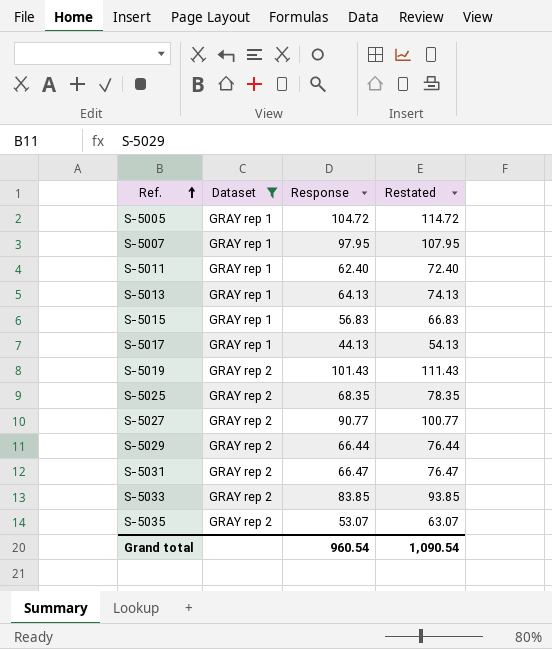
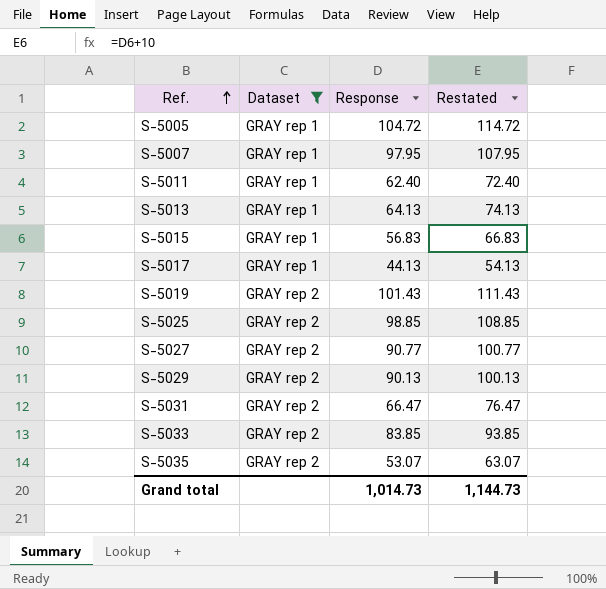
S-5025 | Response: 68.35 -> 98.85
S-5025 | Restated: 78.35 -> 108.85
S-5029 | Response: 66.44 -> 90.13
S-5029 | Restated: 76.44 -> 100.13
Grand total | Response: 960.54 -> 1,014.73
Grand total | Restated: 1,090.54 -> 1,144.73

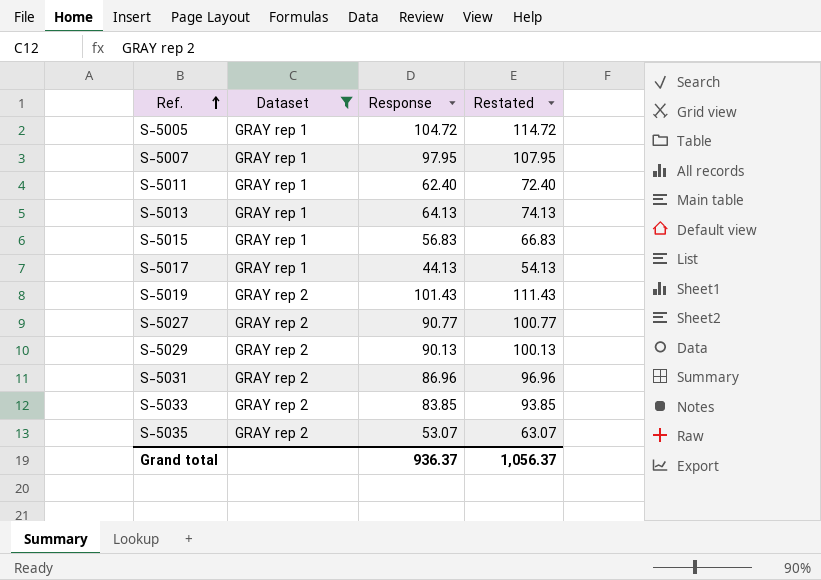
row S-5025: GRAY rep 2 | 98.85 | 108.85 -> none
S-5031 | Response: 66.47 -> 86.96
S-5031 | Restated: 76.47 -> 96.96
Grand total | Response: 1,014.73 -> 936.37
Grand total | Restated: 1,144.73 -> 1,056.37

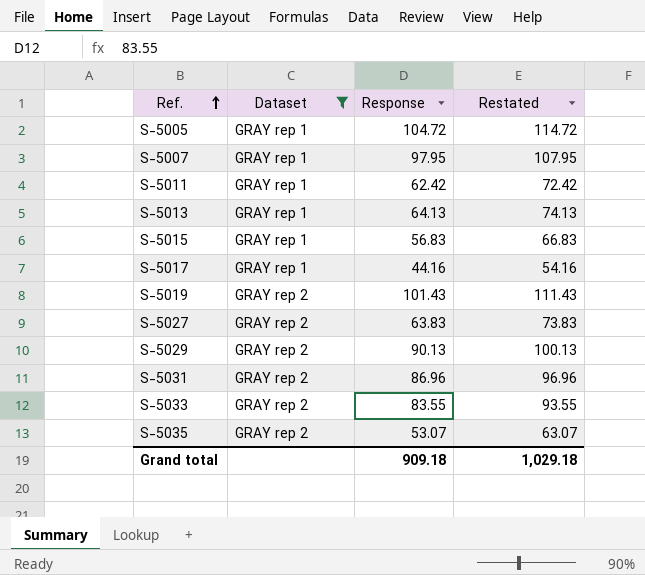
S-5011 | Response: 62.40 -> 62.42
S-5011 | Restated: 72.40 -> 72.42
S-5017 | Response: 44.13 -> 44.16
S-5017 | Restated: 54.13 -> 54.16
S-5027 | Response: 90.77 -> 63.83
S-5027 | Restated: 100.77 -> 73.83
S-5033 | Response: 83.85 -> 83.55
S-5033 | Restated: 93.85 -> 93.55
Grand total | Response: 936.37 -> 909.18
Grand total | Restated: 1,056.37 -> 1,029.18

